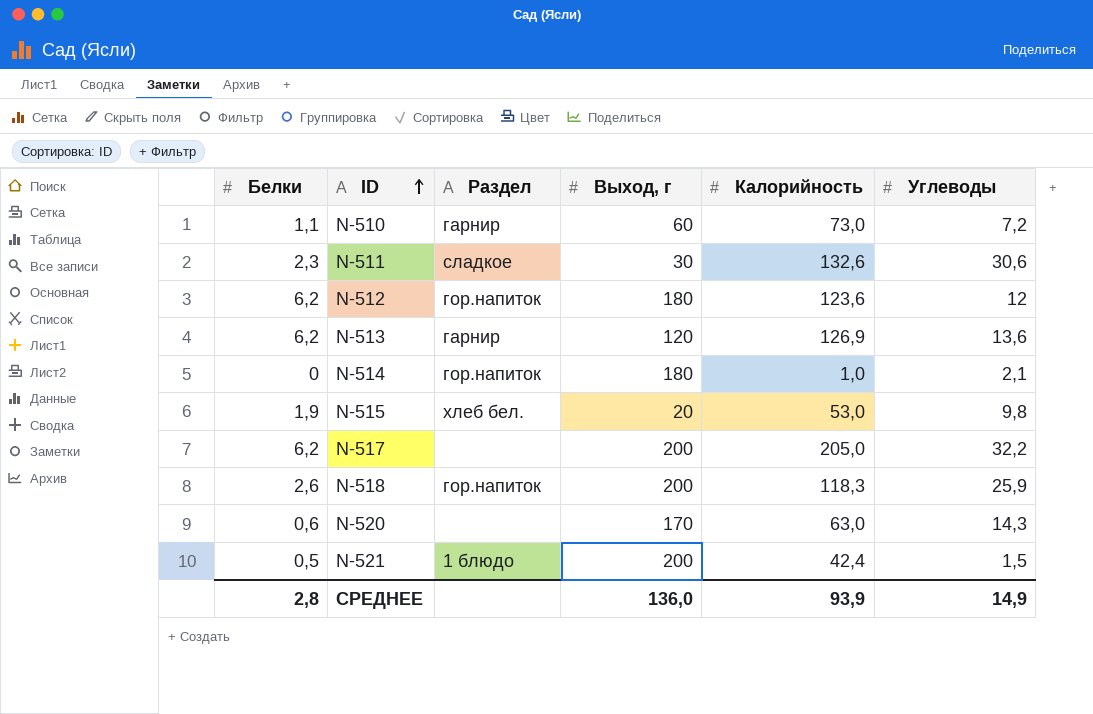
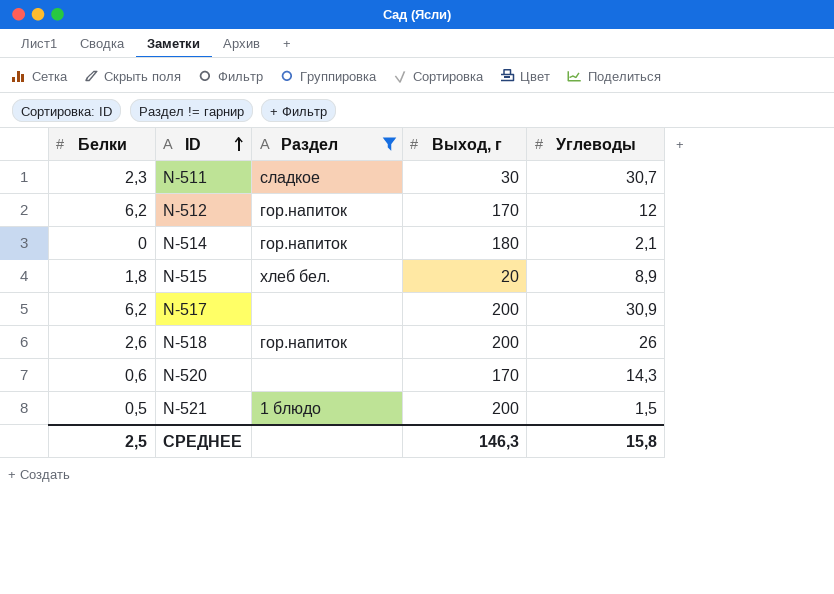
filter: none -> Раздел != гарнир
column Калорийность | position: 5 -> none
N-511 | Углеводы: 30,6 -> 30,7
N-512 | Выход, г: 180 -> 170
N-515 | Белки: 1,9 -> 1,8
N-515 | Углеводы: 9,8 -> 8,9
N-517 | Углеводы: 32,2 -> 30,9
N-518 | Углеводы: 25,9 -> 26
СРЕДНЕЕ | Белки: 2,8 -> 2,5
СРЕДНЕЕ | Выход, г: 136,0 -> 146,3
СРЕДНЕЕ | Углеводы: 14,9 -> 15,8

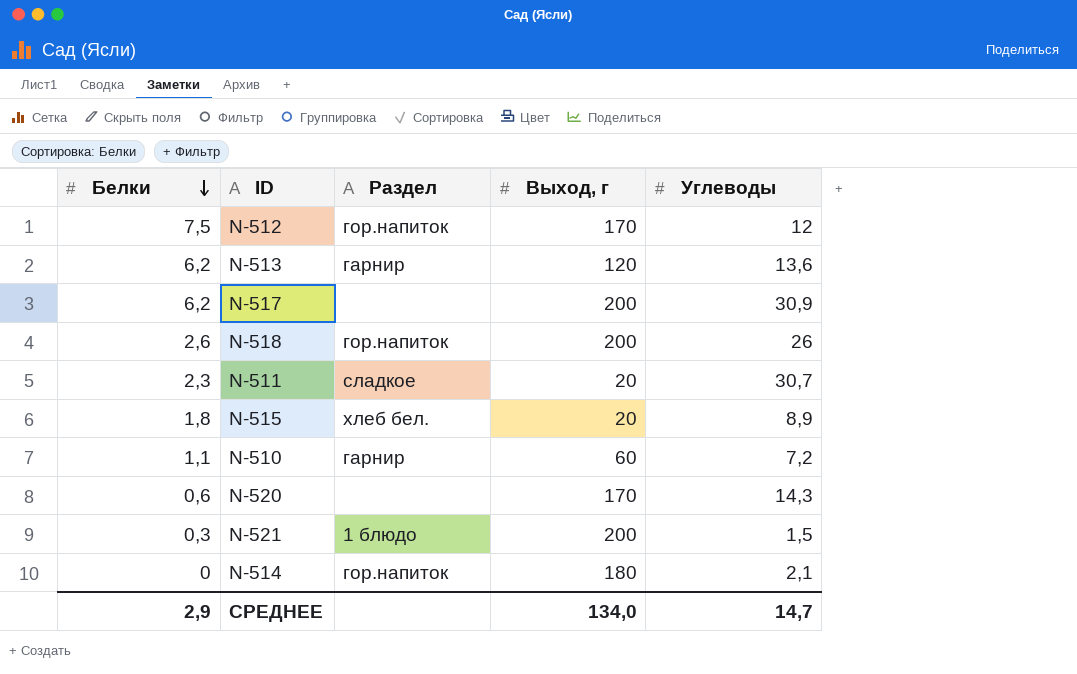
filter: Раздел != гарнир -> none
row order: ID ascending -> Белки descending
N-512 | Белки: 6,2 -> 7,5
N-511 | Выход, г: 30 -> 20
N-521 | Белки: 0,5 -> 0,3
СРЕДНЕЕ | Белки: 2,5 -> 2,9
СРЕДНЕЕ | Выход, г: 146,3 -> 134,0
СРЕДНЕЕ | Углеводы: 15,8 -> 14,7

